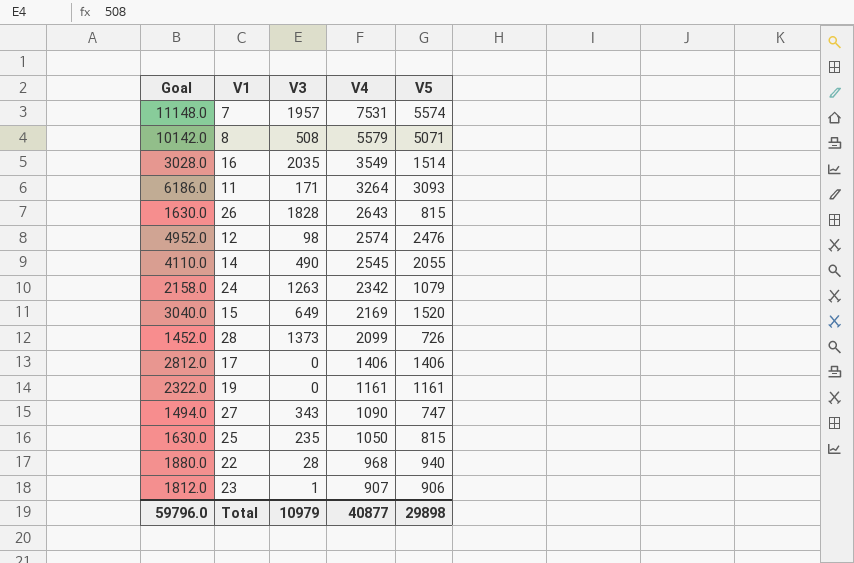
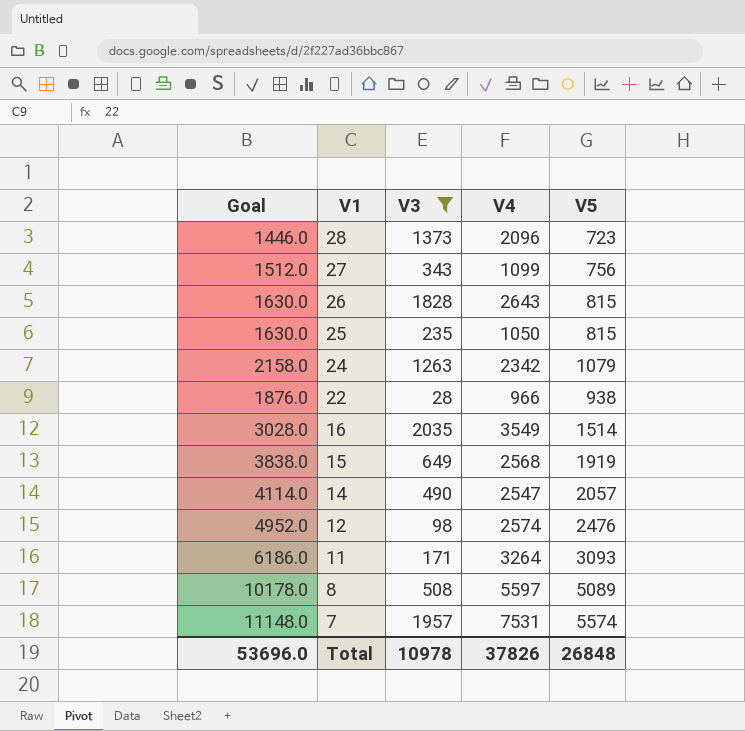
filter: none -> V3 >= 28
row order: V4 descending -> V1 descending
28 | Goal: 1452.0 -> 1446.0
28 | V4: 2099 -> 2096
28 | V5: 726 -> 723
27 | Goal: 1494.0 -> 1512.0
27 | V4: 1090 -> 1099
27 | V5: 747 -> 756
22 | Goal: 1880.0 -> 1876.0
22 | V4: 968 -> 966
22 | V5: 940 -> 938
15 | Goal: 3040.0 -> 3838.0
15 | V4: 2169 -> 2568
15 | V5: 1520 -> 1919
14 | Goal: 4110.0 -> 4114.0
14 | V4: 2545 -> 2547
14 | V5: 2055 -> 2057
8 | Goal: 10142.0 -> 10178.0
8 | V4: 5579 -> 5597
8 | V5: 5071 -> 5089
Total | Goal: 59796.0 -> 53696.0
Total | V3: 10979 -> 10978
Total | V4: 40877 -> 37826
Total | V5: 29898 -> 26848

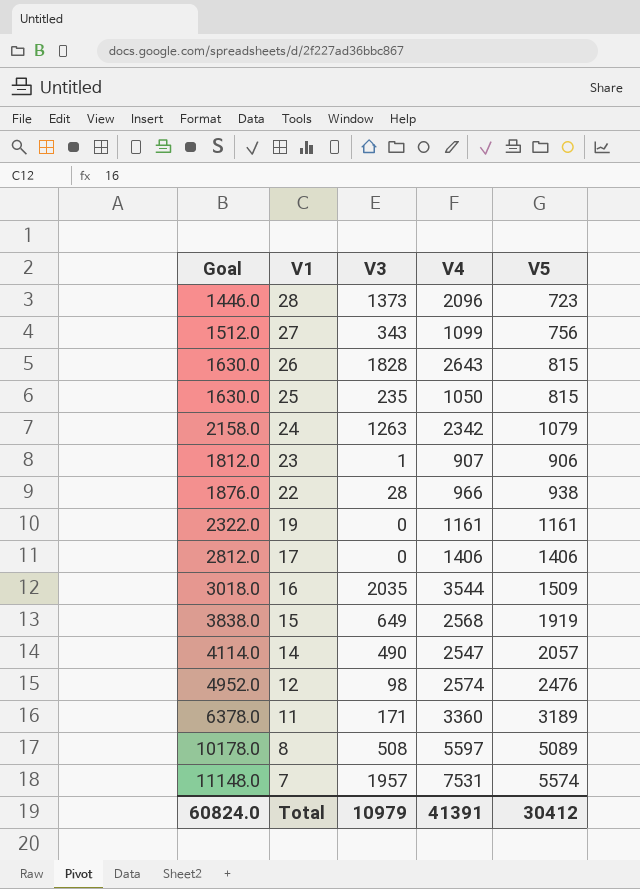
filter: V3 >= 28 -> none
16 | Goal: 3028.0 -> 3018.0
16 | V4: 3549 -> 3544
16 | V5: 1514 -> 1509
11 | Goal: 6186.0 -> 6378.0
11 | V4: 3264 -> 3360
11 | V5: 3093 -> 3189
Total | Goal: 53696.0 -> 60824.0
Total | V3: 10978 -> 10979
Total | V4: 37826 -> 41391
Total | V5: 26848 -> 30412

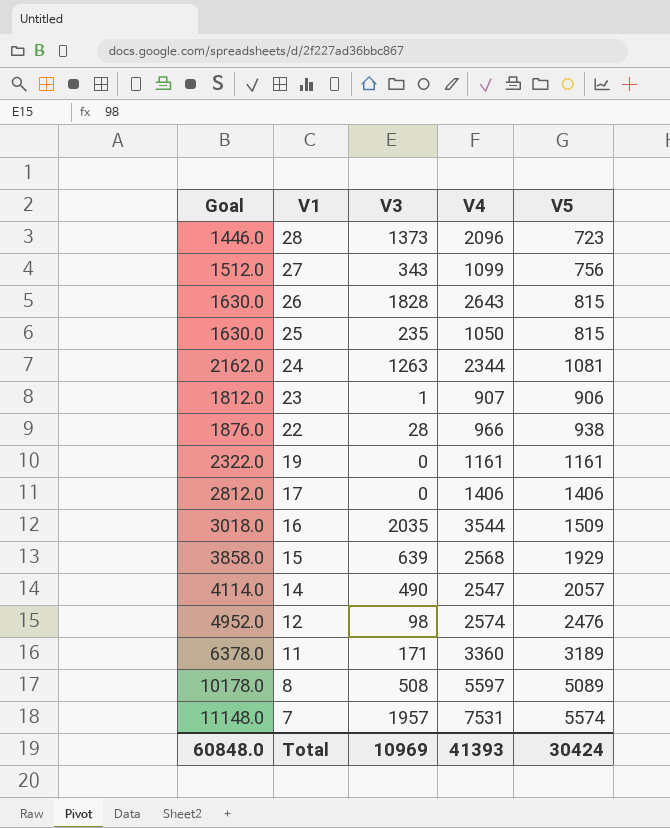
24 | Goal: 2158.0 -> 2162.0
24 | V4: 2342 -> 2344
24 | V5: 1079 -> 1081
15 | Goal: 3838.0 -> 3858.0
15 | V3: 649 -> 639
15 | V5: 1919 -> 1929
Total | Goal: 60824.0 -> 60848.0
Total | V3: 10979 -> 10969
Total | V4: 41391 -> 41393
Total | V5: 30412 -> 30424

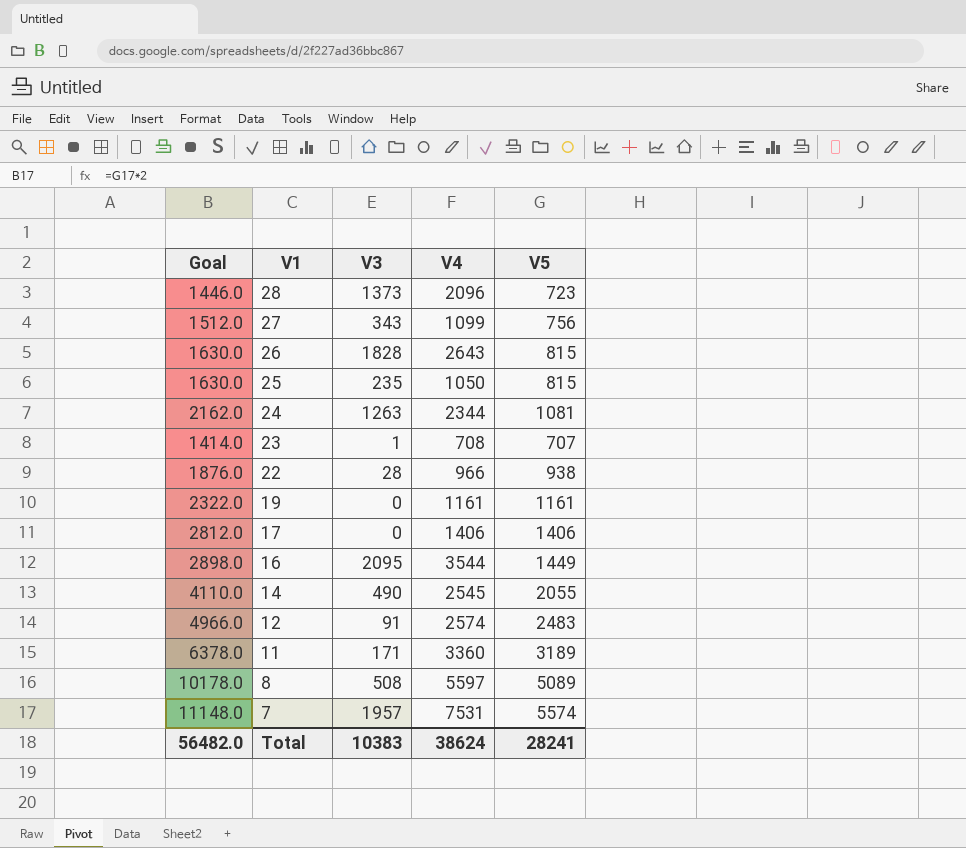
row 15: 3858.0 | 639 | 2568 | 1929 -> none
23 | Goal: 1812.0 -> 1414.0
23 | V4: 907 -> 708
23 | V5: 906 -> 707
16 | Goal: 3018.0 -> 2898.0
16 | V3: 2035 -> 2095
16 | V5: 1509 -> 1449
14 | Goal: 4114.0 -> 4110.0
14 | V4: 2547 -> 2545
14 | V5: 2057 -> 2055
12 | Goal: 4952.0 -> 4966.0
12 | V3: 98 -> 91
12 | V5: 2476 -> 2483
Total | Goal: 60848.0 -> 56482.0
Total | V3: 10969 -> 10383
Total | V4: 41393 -> 38624
Total | V5: 30424 -> 28241

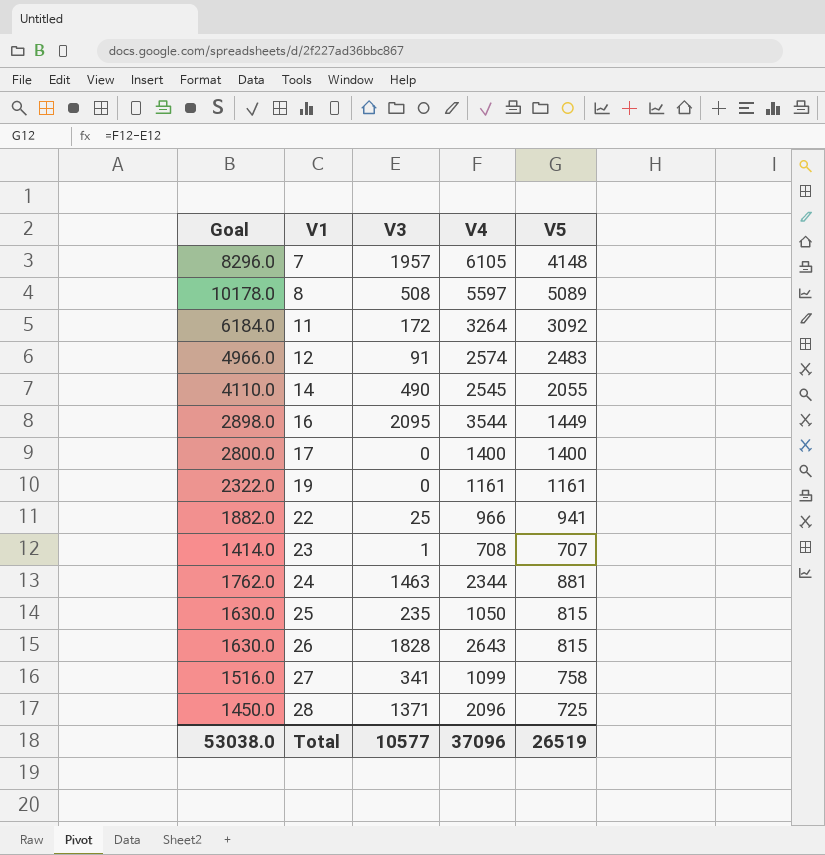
row order: V1 descending -> V1 ascending
7 | Goal: 11148.0 -> 8296.0
7 | V4: 7531 -> 6105
7 | V5: 5574 -> 4148
11 | Goal: 6378.0 -> 6184.0
11 | V3: 171 -> 172
11 | V4: 3360 -> 3264
11 | V5: 3189 -> 3092
17 | Goal: 2812.0 -> 2800.0
17 | V4: 1406 -> 1400
17 | V5: 1406 -> 1400
22 | Goal: 1876.0 -> 1882.0
22 | V3: 28 -> 25
22 | V5: 938 -> 941
24 | Goal: 2162.0 -> 1762.0
24 | V3: 1263 -> 1463
24 | V5: 1081 -> 881
27 | Goal: 1512.0 -> 1516.0
27 | V3: 343 -> 341
27 | V5: 756 -> 758
28 | Goal: 1446.0 -> 1450.0
28 | V3: 1373 -> 1371
28 | V5: 723 -> 725
Total | Goal: 56482.0 -> 53038.0
Total | V3: 10383 -> 10577
Total | V4: 38624 -> 37096
Total | V5: 28241 -> 26519

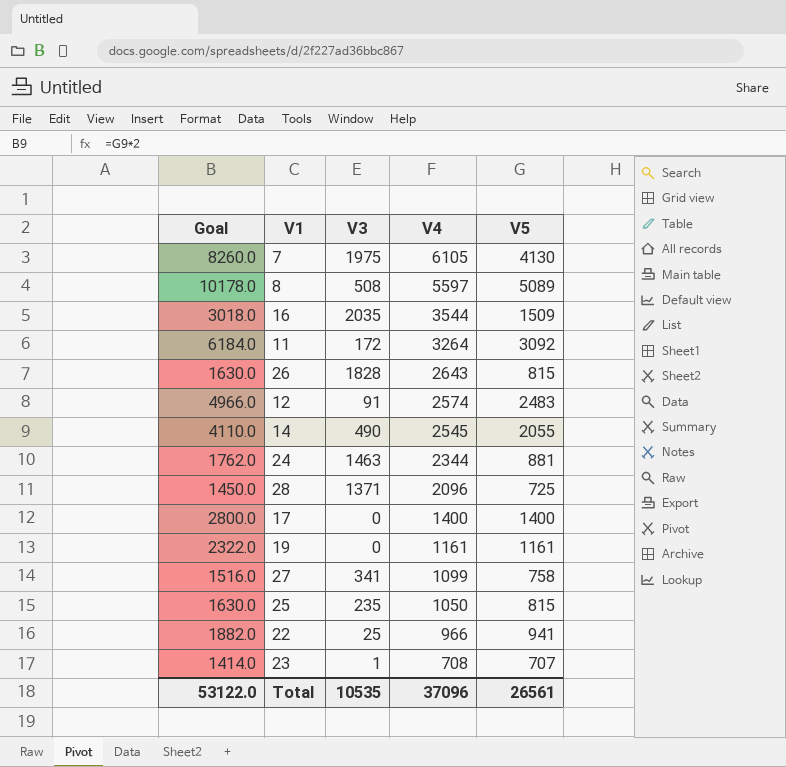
row order: V1 ascending -> V4 descending
7 | Goal: 8296.0 -> 8260.0
7 | V3: 1957 -> 1975
7 | V5: 4148 -> 4130
16 | Goal: 2898.0 -> 3018.0
16 | V3: 2095 -> 2035
16 | V5: 1449 -> 1509
Total | Goal: 53038.0 -> 53122.0
Total | V3: 10577 -> 10535
Total | V5: 26519 -> 26561

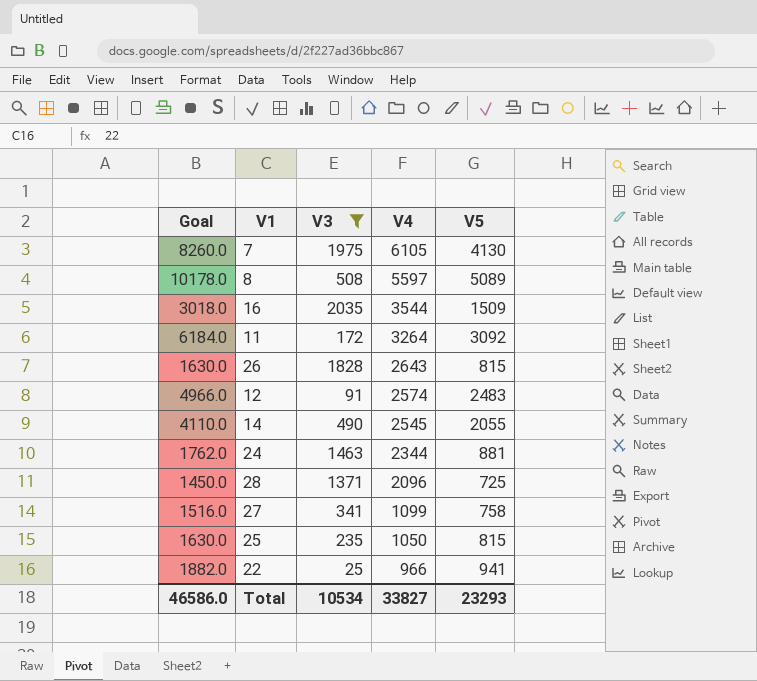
filter: none -> V3 >= 25
Total | Goal: 53122.0 -> 46586.0
Total | V3: 10535 -> 10534
Total | V4: 37096 -> 33827
Total | V5: 26561 -> 23293

